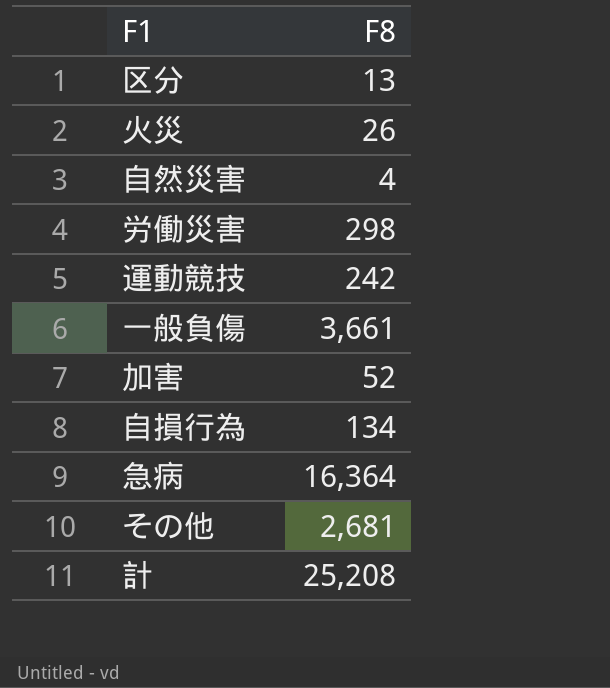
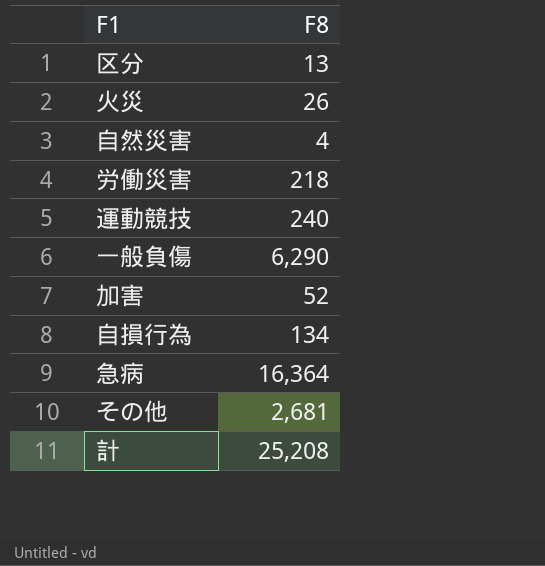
労働災害 | F8: 298 -> 218
運動競技 | F8: 242 -> 240
一般負傷 | F8: 3,661 -> 6,290

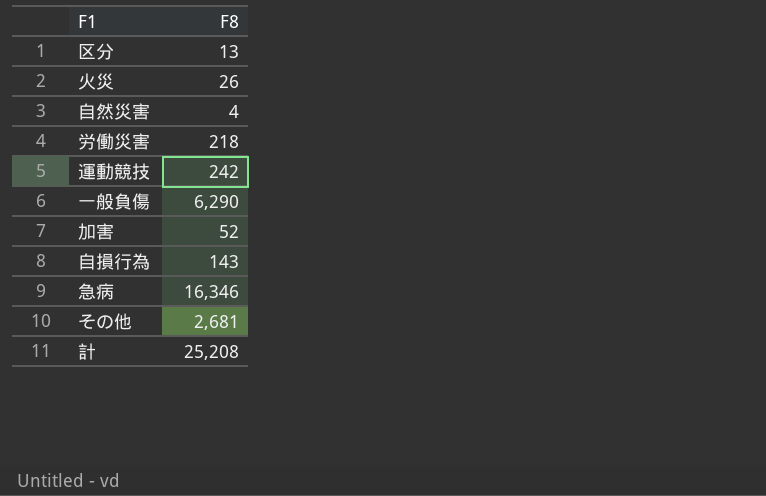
運動競技 | F8: 240 -> 242
自損行為 | F8: 134 -> 143
急病 | F8: 16,364 -> 16,346

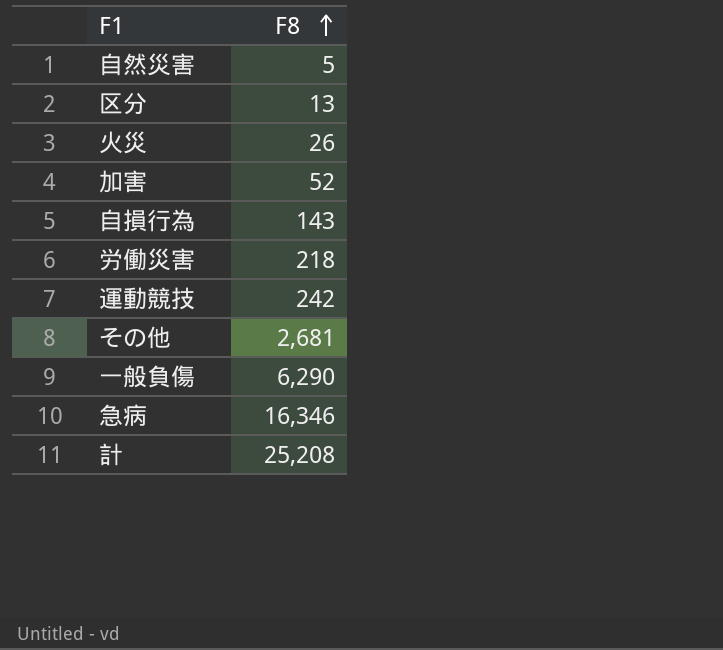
row order: none -> F8 ascending
自然災害 | F8: 4 -> 5

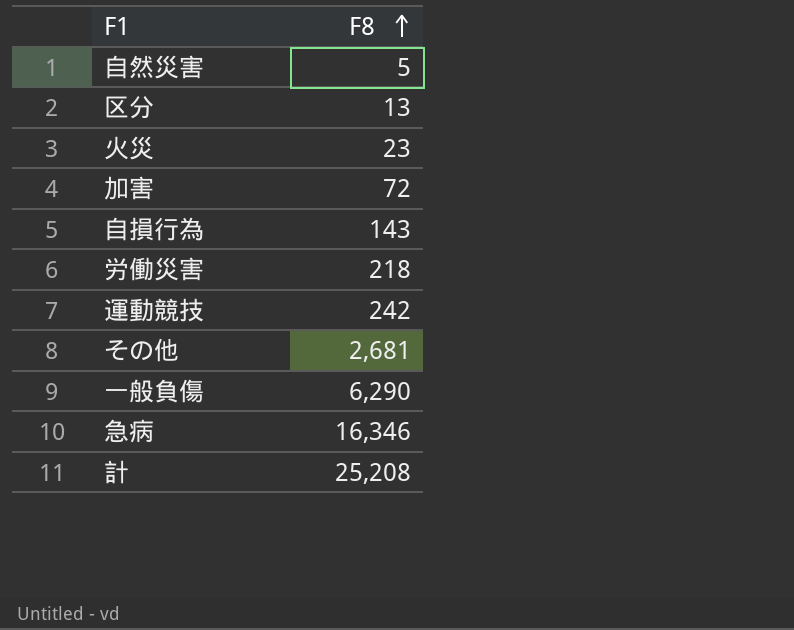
火災 | F8: 26 -> 23
加害 | F8: 52 -> 72

